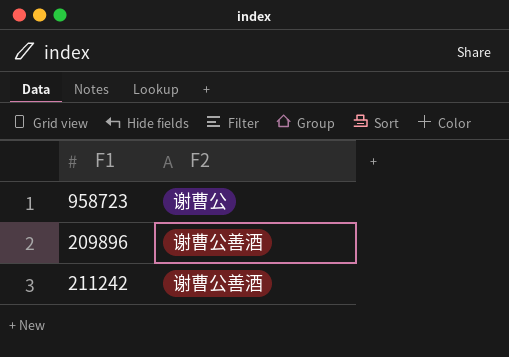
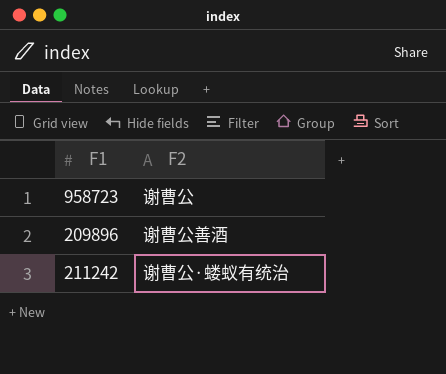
211242 | F2: 谢曹公善酒 -> 谢曹公·蝼蚁有统治

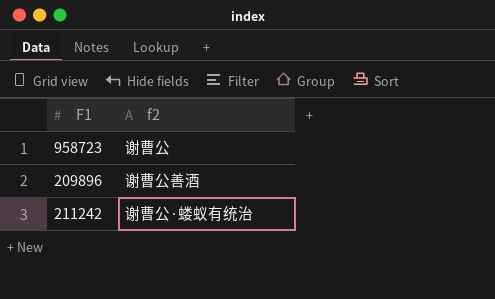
column name: F2 -> f2

